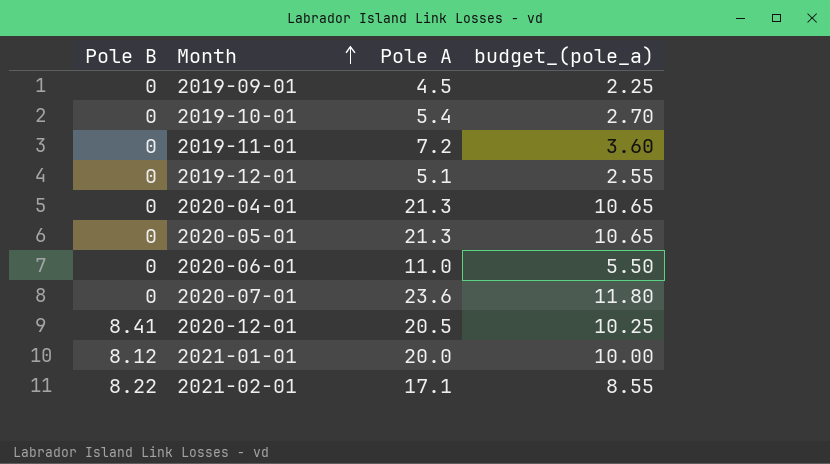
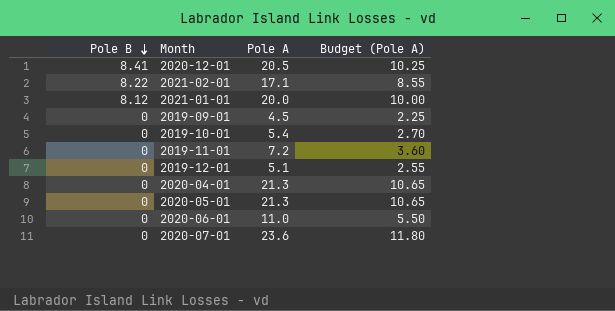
row order: Month ascending -> Pole B descending
column name: budget_(pole_a) -> Budget (Pole A)

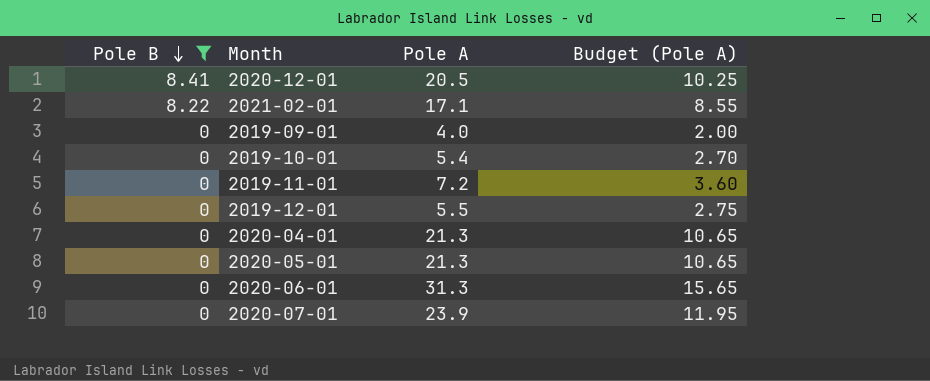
filter: none -> Pole B != 8.12
2019-09-01 | Pole A: 4.5 -> 4.0
2019-09-01 | Budget (Pole A): 2.25 -> 2.00
2019-12-01 | Pole A: 5.1 -> 5.5
2019-12-01 | Budget (Pole A): 2.55 -> 2.75
2020-06-01 | Pole A: 11.0 -> 31.3
2020-06-01 | Budget (Pole A): 5.50 -> 15.65
2020-07-01 | Pole A: 23.6 -> 23.9
2020-07-01 | Budget (Pole A): 11.80 -> 11.95

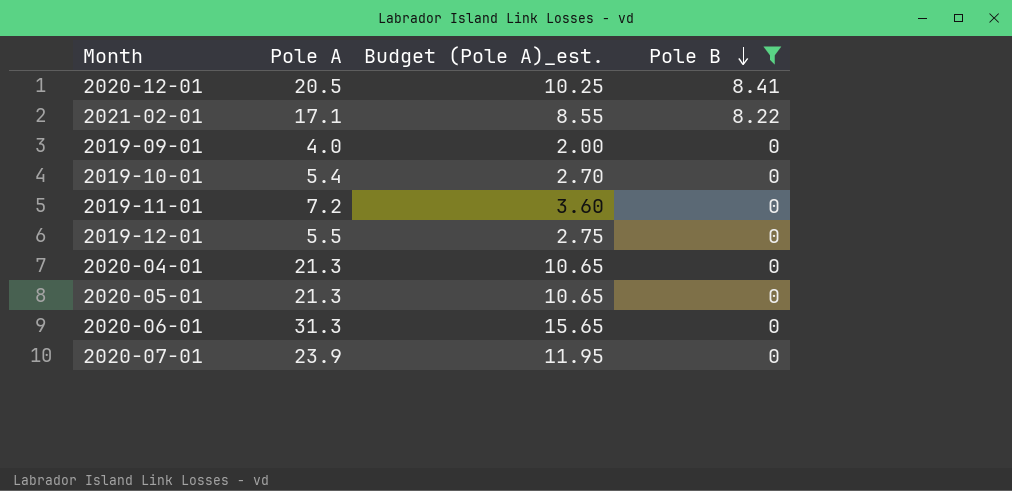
column name: Budget (Pole A) -> Budget (Pole A)_est.
column Pole B | position: 1 -> 4

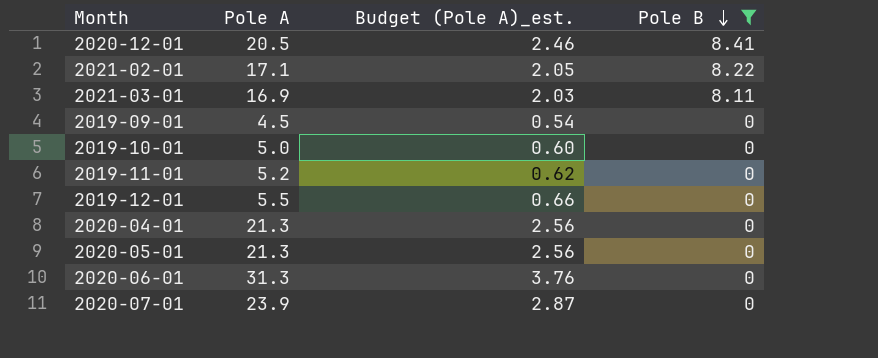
column Budget (Pole A)_est. | formula: [Pole A] * 0.5 -> [Pole A] * 0.12
row 2021-03-01: none -> 16.9 | 2.03 | 8.11
2019-09-01 | Pole A: 4.0 -> 4.5
2019-10-01 | Pole A: 5.4 -> 5.0
2019-11-01 | Pole A: 7.2 -> 5.2

